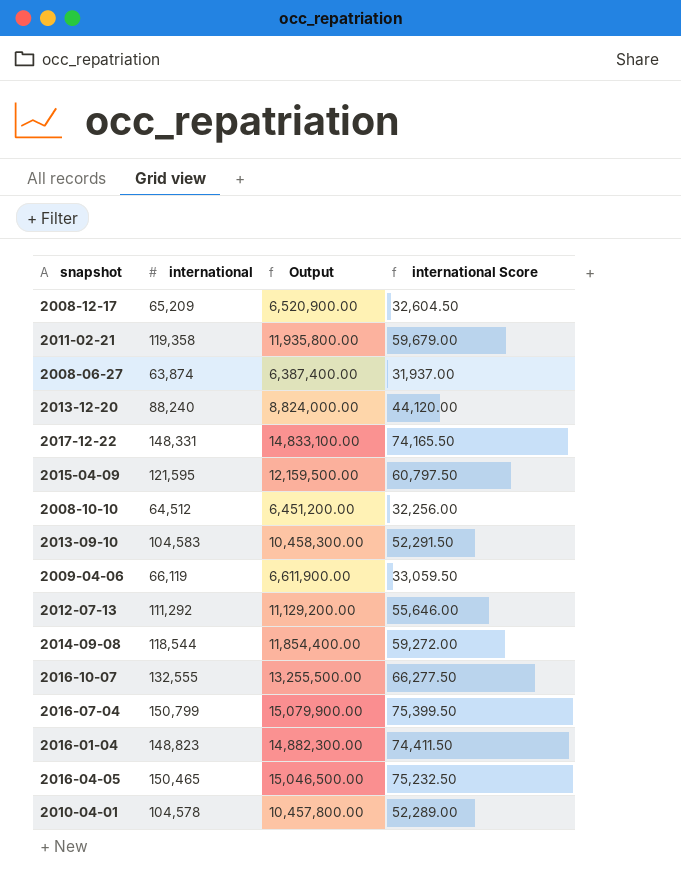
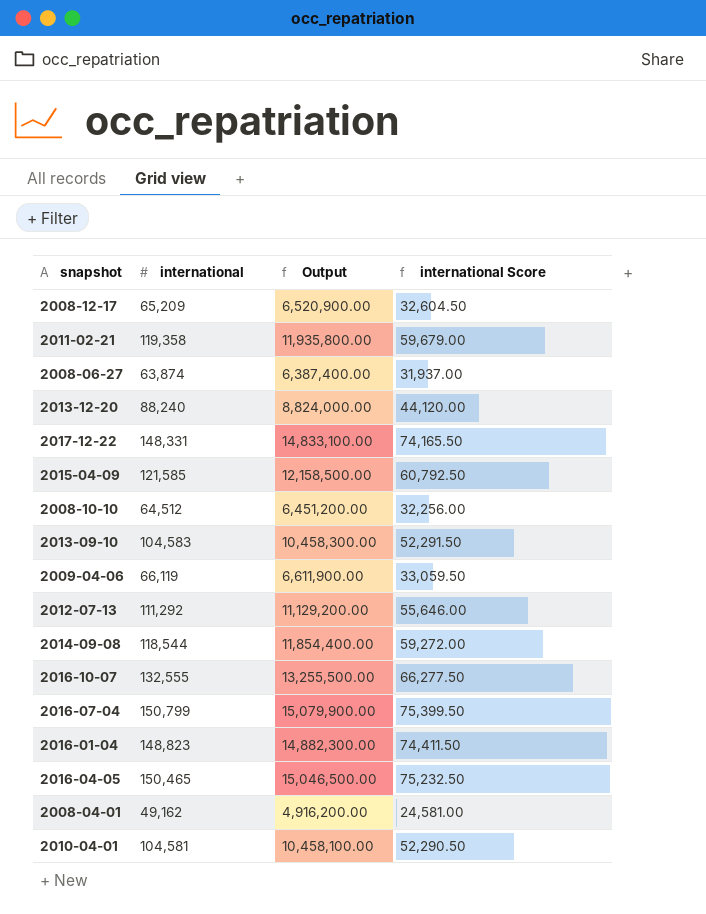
2015-04-09 | international: 121,595 -> 121,585
2015-04-09 | Output: 12,159,500.00 -> 12,158,500.00
2015-04-09 | international Score: 60,797.50 -> 60,792.50
row 2008-04-01: none -> 49,162 | 4,916,200.00 | 24,581.00
2010-04-01 | international: 104,578 -> 104,581
2010-04-01 | Output: 10,457,800.00 -> 10,458,100.00
2010-04-01 | international Score: 52,289.00 -> 52,290.50

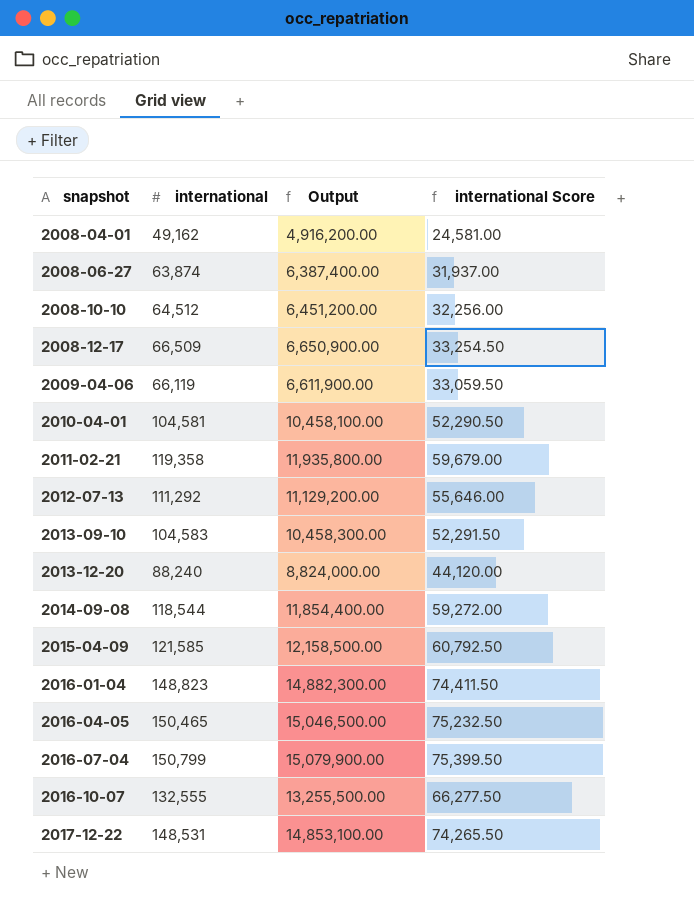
row order: none -> snapshot ascending
2008-12-17 | international: 65,209 -> 66,509
2008-12-17 | Output: 6,520,900.00 -> 6,650,900.00
2008-12-17 | international Score: 32,604.50 -> 33,254.50
2017-12-22 | international: 148,331 -> 148,531
2017-12-22 | Output: 14,833,100.00 -> 14,853,100.00
2017-12-22 | international Score: 74,165.50 -> 74,265.50

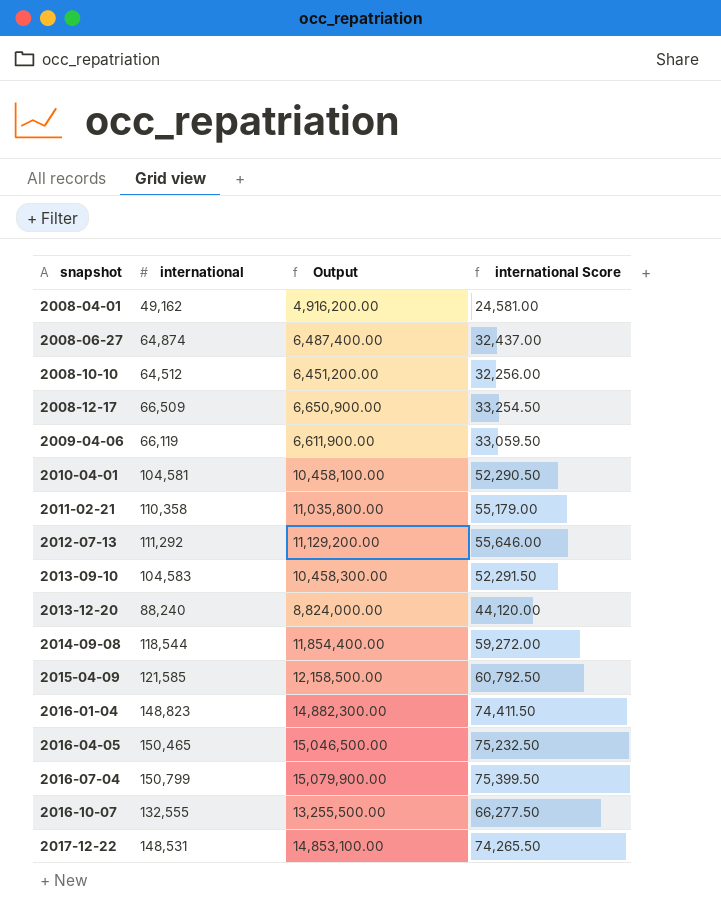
2008-06-27 | international: 63,874 -> 64,874
2008-06-27 | Output: 6,387,400.00 -> 6,487,400.00
2008-06-27 | international Score: 31,937.00 -> 32,437.00
2011-02-21 | international: 119,358 -> 110,358
2011-02-21 | Output: 11,935,800.00 -> 11,035,800.00
2011-02-21 | international Score: 59,679.00 -> 55,179.00

